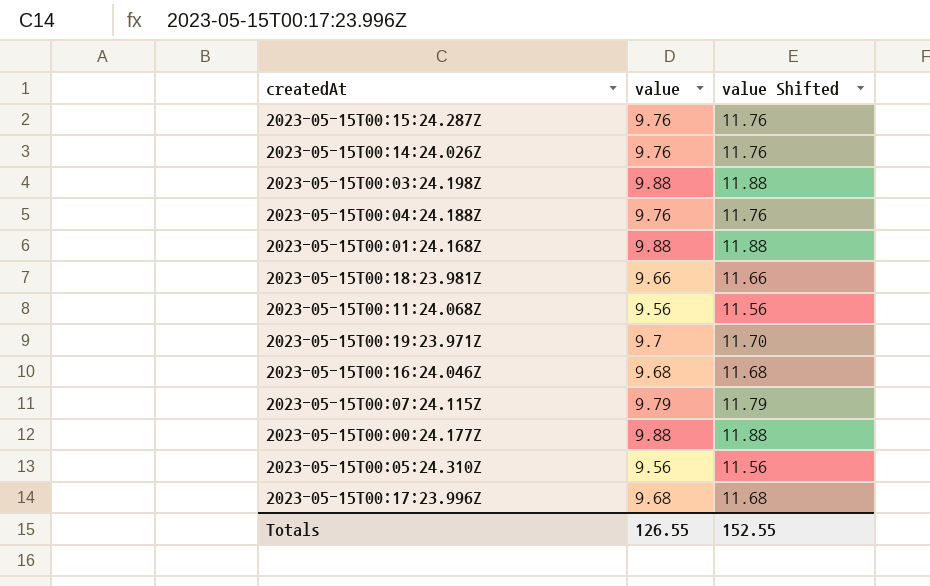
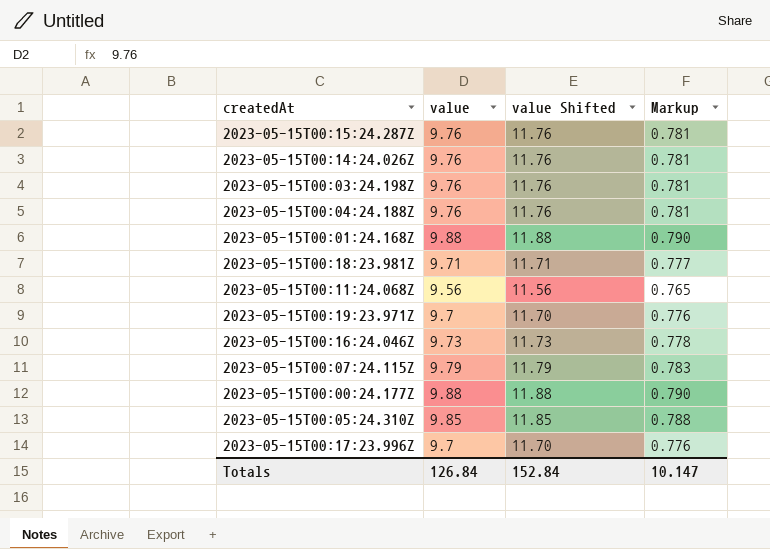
column Markup | formula: none -> [value] * 0.08
2023-05-15T00:03:24.198Z | value: 9.88 -> 9.76
2023-05-15T00:03:24.198Z | value Shifted: 11.88 -> 11.76
2023-05-15T00:18:23.981Z | value: 9.66 -> 9.71
2023-05-15T00:18:23.981Z | value Shifted: 11.66 -> 11.71
2023-05-15T00:16:24.046Z | value: 9.68 -> 9.73
2023-05-15T00:16:24.046Z | value Shifted: 11.68 -> 11.73
2023-05-15T00:05:24.310Z | value: 9.56 -> 9.85
2023-05-15T00:05:24.310Z | value Shifted: 11.56 -> 11.85
2023-05-15T00:17:23.996Z | value: 9.68 -> 9.7
2023-05-15T00:17:23.996Z | value Shifted: 11.68 -> 11.70
Totals | value: 126.55 -> 126.84
Totals | value Shifted: 152.55 -> 152.84

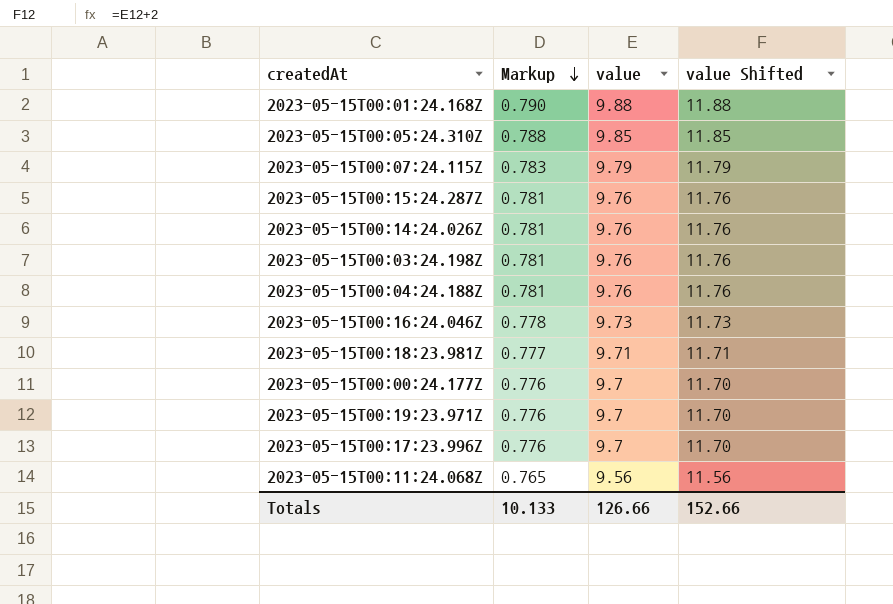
row order: none -> Markup descending
column Markup | position: 4 -> 2
2023-05-15T00:00:24.177Z | Markup: 0.790 -> 0.776
2023-05-15T00:00:24.177Z | value: 9.88 -> 9.7
2023-05-15T00:00:24.177Z | value Shifted: 11.88 -> 11.70
Totals | Markup: 10.147 -> 10.133
Totals | value: 126.84 -> 126.66
Totals | value Shifted: 152.84 -> 152.66

